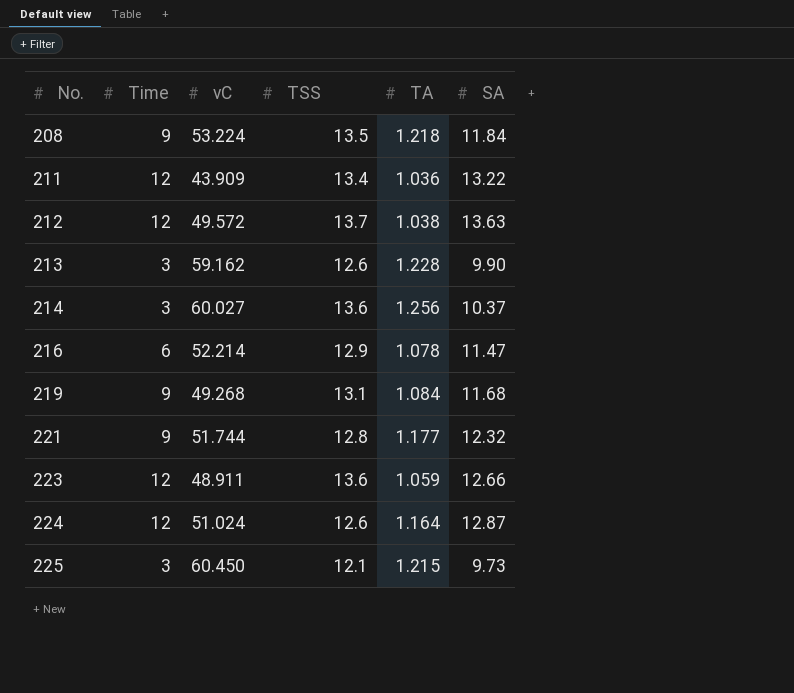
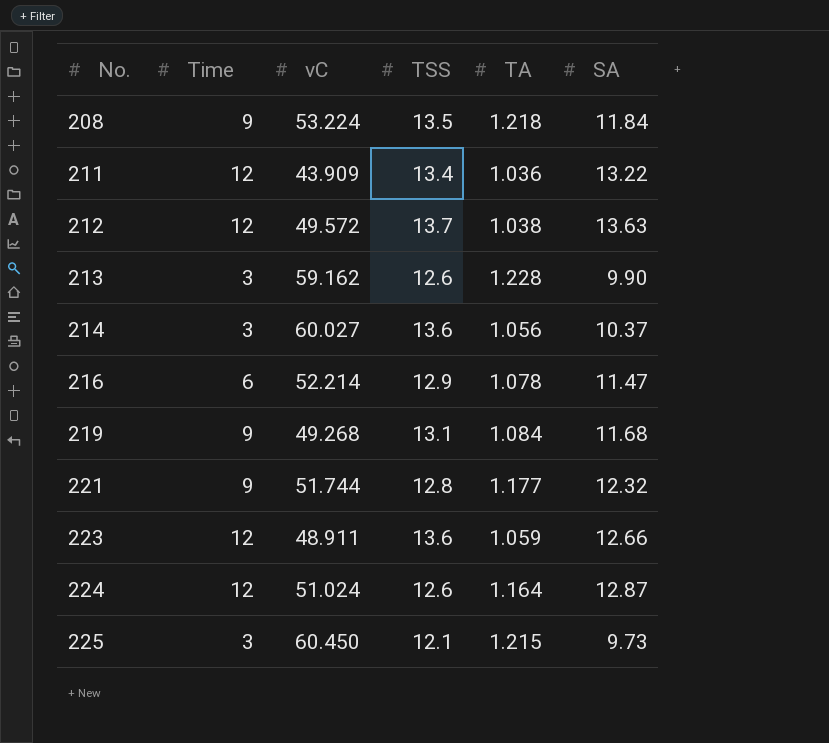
214 | TA: 1.256 -> 1.056

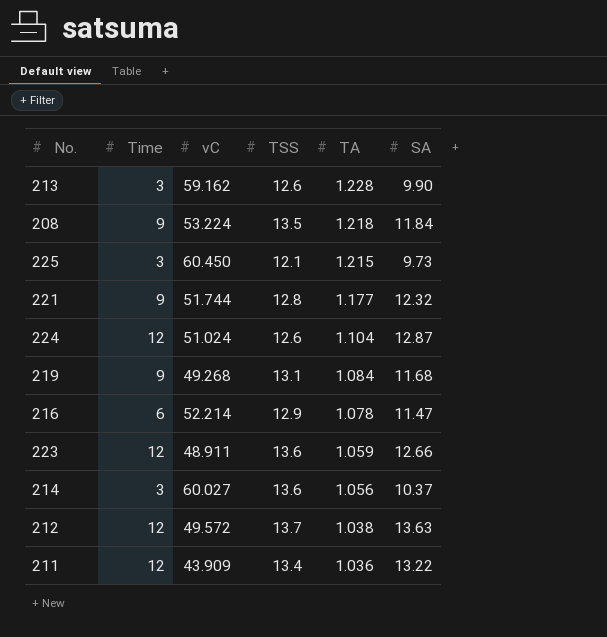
row order: No. ascending -> TA descending
224 | TA: 1.164 -> 1.104

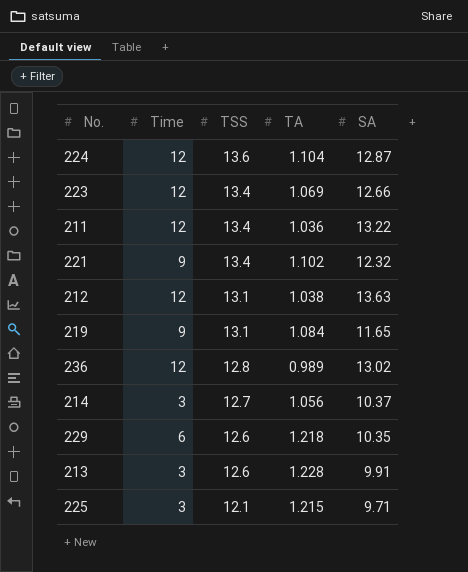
row order: TA descending -> TSS descending
column vC | position: 3 -> none
row 208: 9 | 53.224 | 13.5 | 1.218 | 11.84 -> none
row 216: 6 | 52.214 | 12.9 | 1.078 | 11.47 -> none
224 | TSS: 12.6 -> 13.6
223 | TSS: 13.6 -> 13.4
223 | TA: 1.059 -> 1.069
221 | TSS: 12.8 -> 13.4
221 | TA: 1.177 -> 1.102
212 | TSS: 13.7 -> 13.1
219 | SA: 11.68 -> 11.65
row 236: none -> 12 | 12.8 | 0.989 | 13.02
214 | TSS: 13.6 -> 12.7
row 229: none -> 6 | 12.6 | 1.218 | 10.35
213 | SA: 9.90 -> 9.91
225 | SA: 9.73 -> 9.71

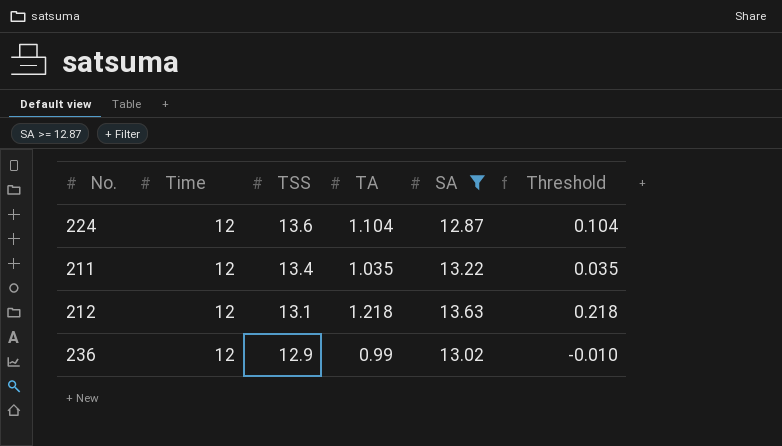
filter: none -> SA >= 12.87
column Threshold | formula: none -> [TA] - 1
211 | TA: 1.036 -> 1.035
212 | TA: 1.038 -> 1.218
236 | TSS: 12.8 -> 12.9
236 | TA: 0.989 -> 0.99

